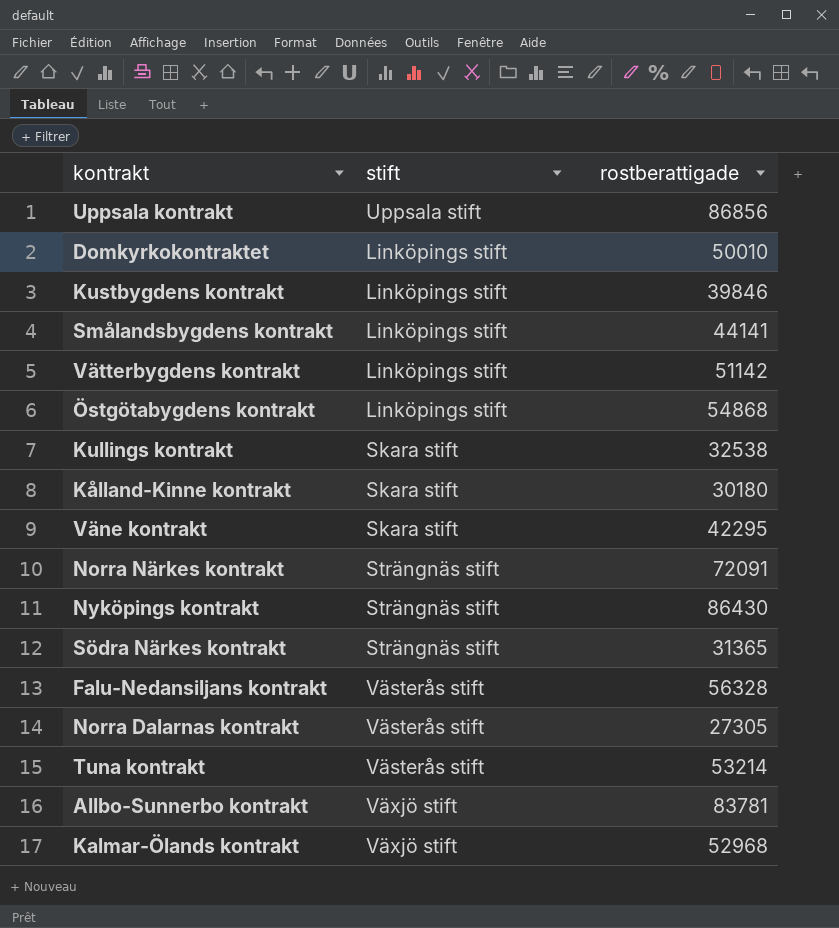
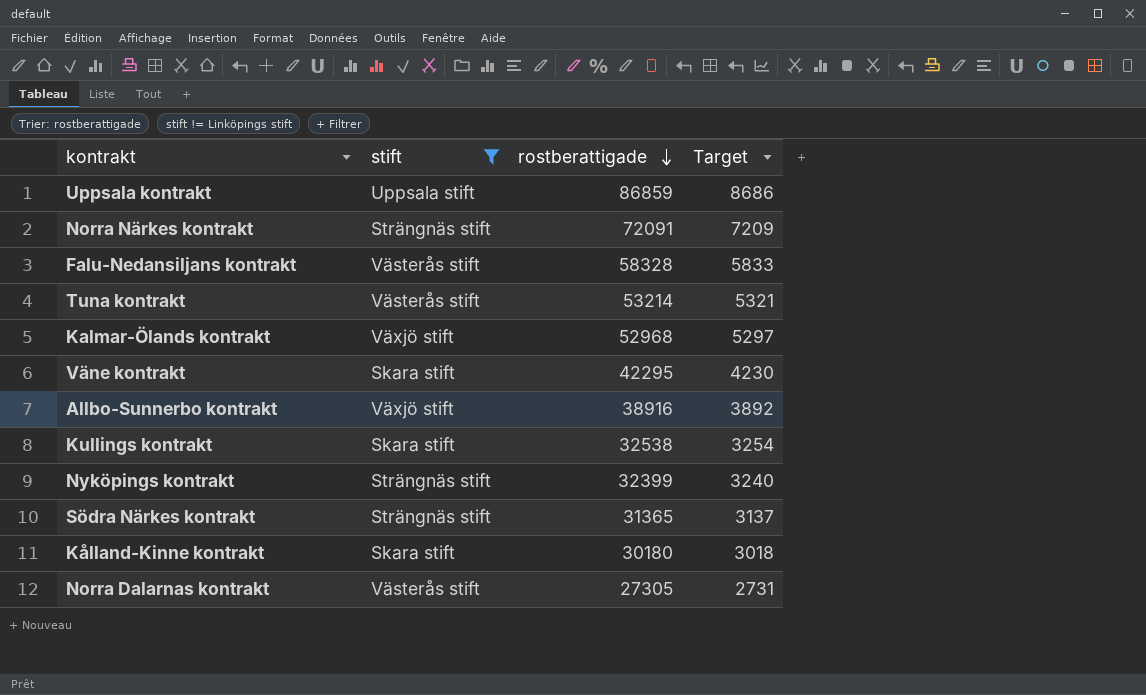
filter: none -> stift != Linköpings stift
row order: none -> rostberattigade descending
column Target | formula: none -> [rostberattigade] * 0.1
Uppsala kontrakt | rostberattigade: 86856 -> 86859
Falu-Nedansiljans kontrakt | rostberattigade: 56328 -> 58328
Allbo-Sunnerbo kontrakt | rostberattigade: 83781 -> 38916
Nyköpings kontrakt | rostberattigade: 86430 -> 32399

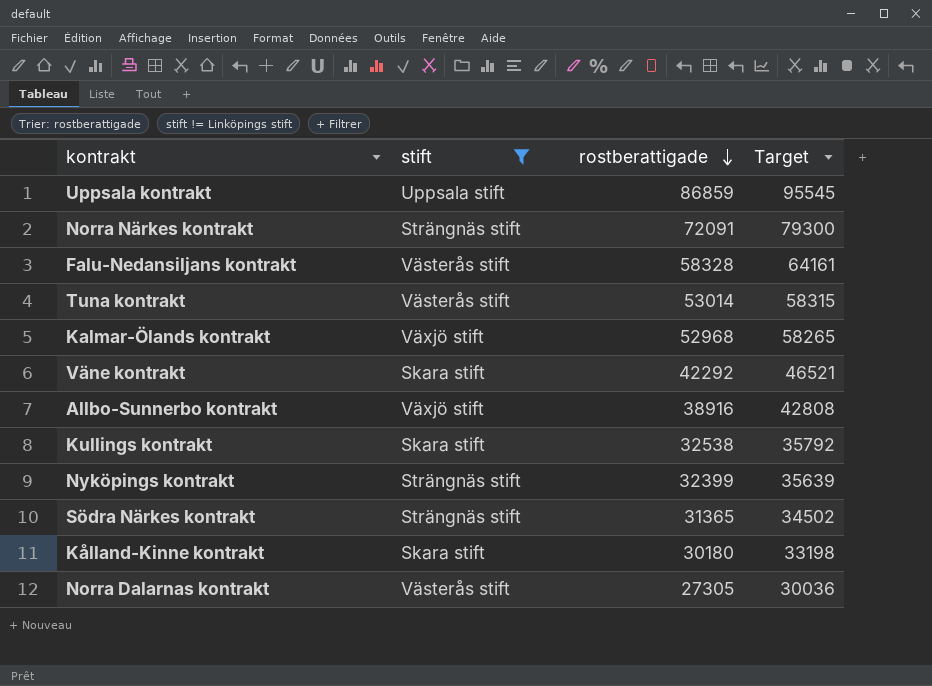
column Target | formula: [rostberattigade] * 0.1 -> [rostberattigade] * 1.1
Tuna kontrakt | rostberattigade: 53214 -> 53014
Väne kontrakt | rostberattigade: 42295 -> 42292

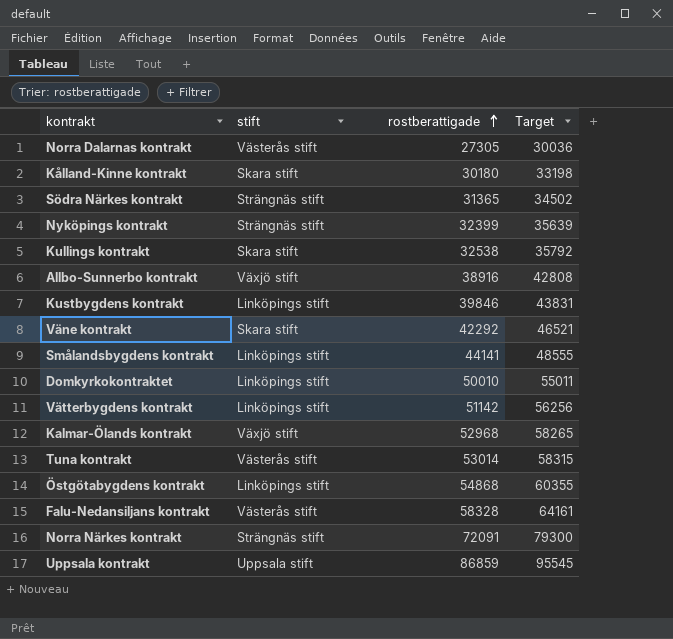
filter: stift != Linköpings stift -> none
row order: rostberattigade descending -> rostberattigade ascending

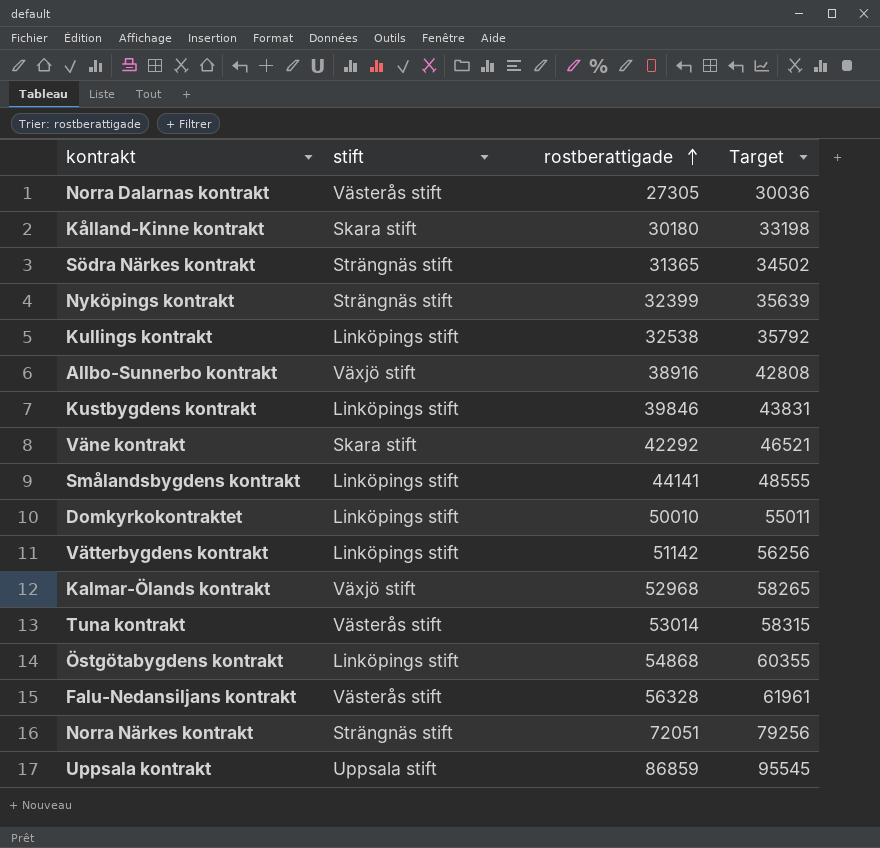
Kullings kontrakt | stift: Skara stift -> Linköpings stift
Falu-Nedansiljans kontrakt | rostberattigade: 58328 -> 56328
Falu-Nedansiljans kontrakt | Target: 64161 -> 61961
Norra Närkes kontrakt | rostberattigade: 72091 -> 72051
Norra Närkes kontrakt | Target: 79300 -> 79256

